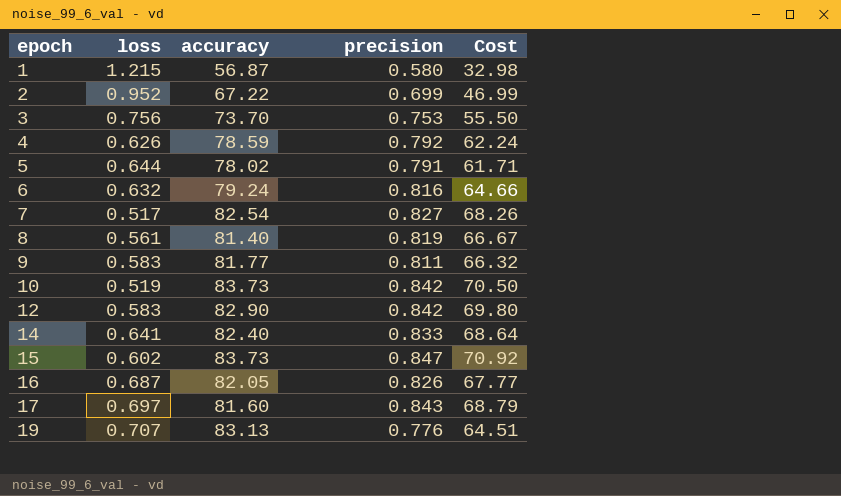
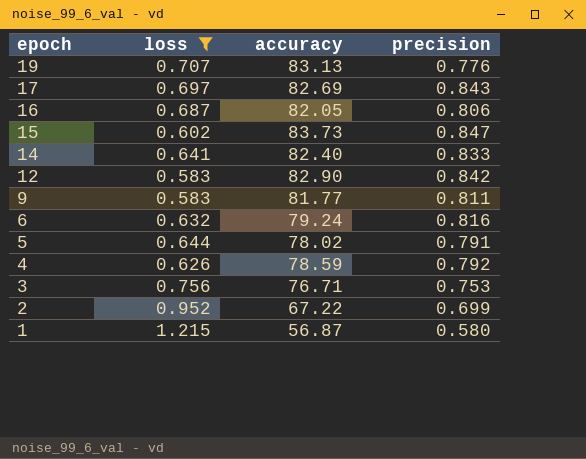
filter: none -> loss >= 0.583
row order: epoch ascending -> epoch descending
column Cost | formula: [accuracy] * [precision] -> none
17 | accuracy: 81.60 -> 82.69
16 | precision: 0.826 -> 0.806
3 | accuracy: 73.70 -> 76.71

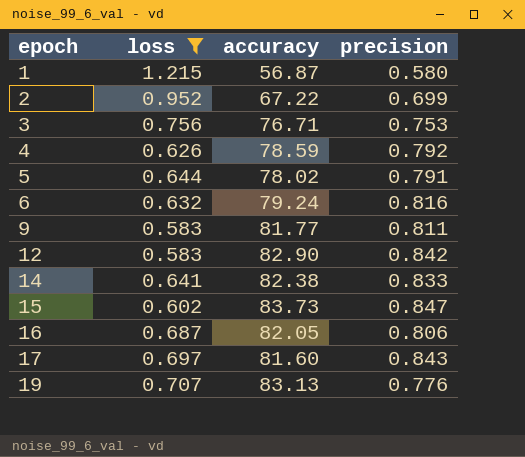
row order: epoch descending -> epoch ascending
14 | accuracy: 82.40 -> 82.38
17 | accuracy: 82.69 -> 81.60

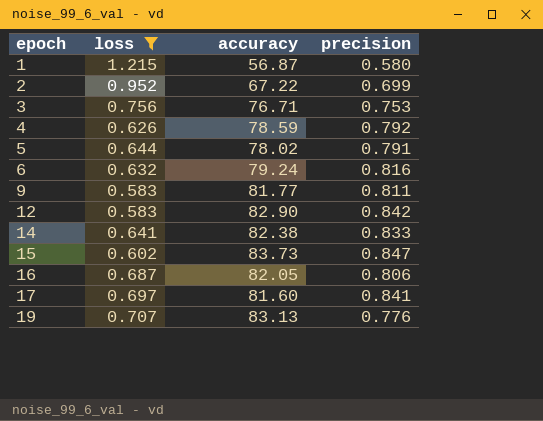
17 | precision: 0.843 -> 0.841

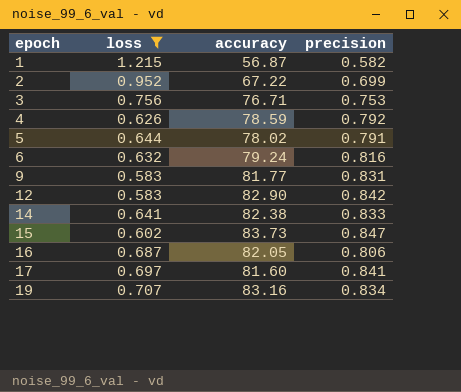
1 | precision: 0.580 -> 0.582
9 | precision: 0.811 -> 0.831
19 | accuracy: 83.13 -> 83.16
19 | precision: 0.776 -> 0.834

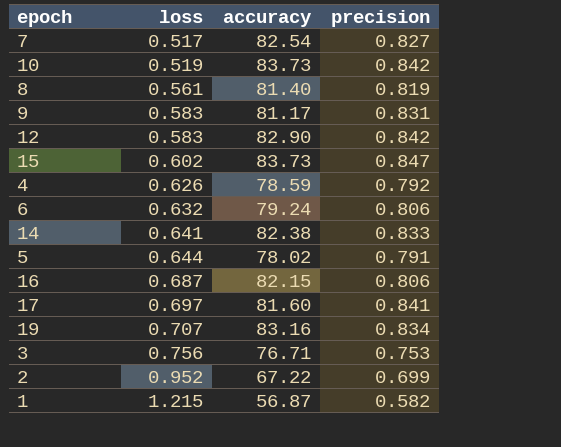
filter: loss >= 0.583 -> none
row order: epoch ascending -> loss ascending
9 | accuracy: 81.77 -> 81.17
6 | precision: 0.816 -> 0.806
16 | accuracy: 82.05 -> 82.15

